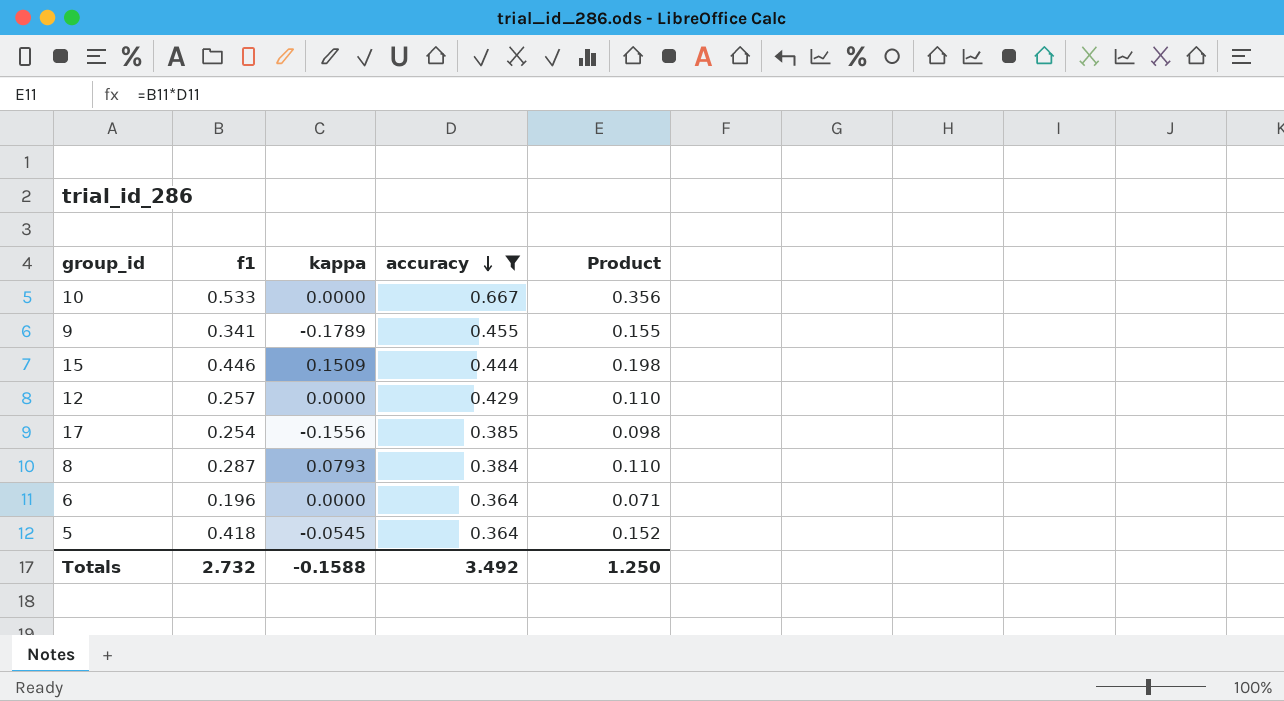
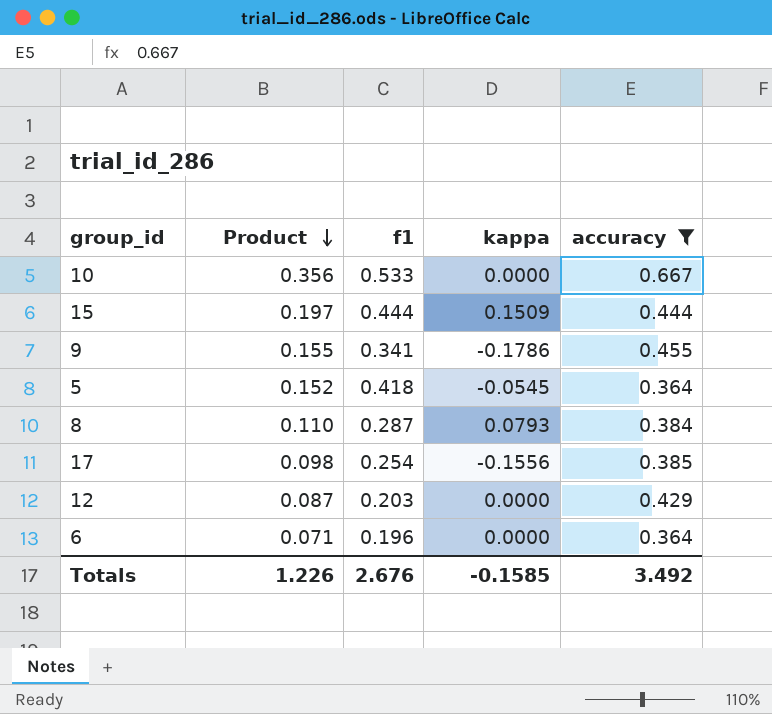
row order: accuracy descending -> Product descending
column Product | position: 5 -> 2
15 | Product: 0.198 -> 0.197
15 | f1: 0.446 -> 0.444
9 | kappa: -0.1789 -> -0.1786
12 | Product: 0.110 -> 0.087
12 | f1: 0.257 -> 0.203
Totals | Product: 1.250 -> 1.226
Totals | f1: 2.732 -> 2.676
Totals | kappa: -0.1588 -> -0.1585

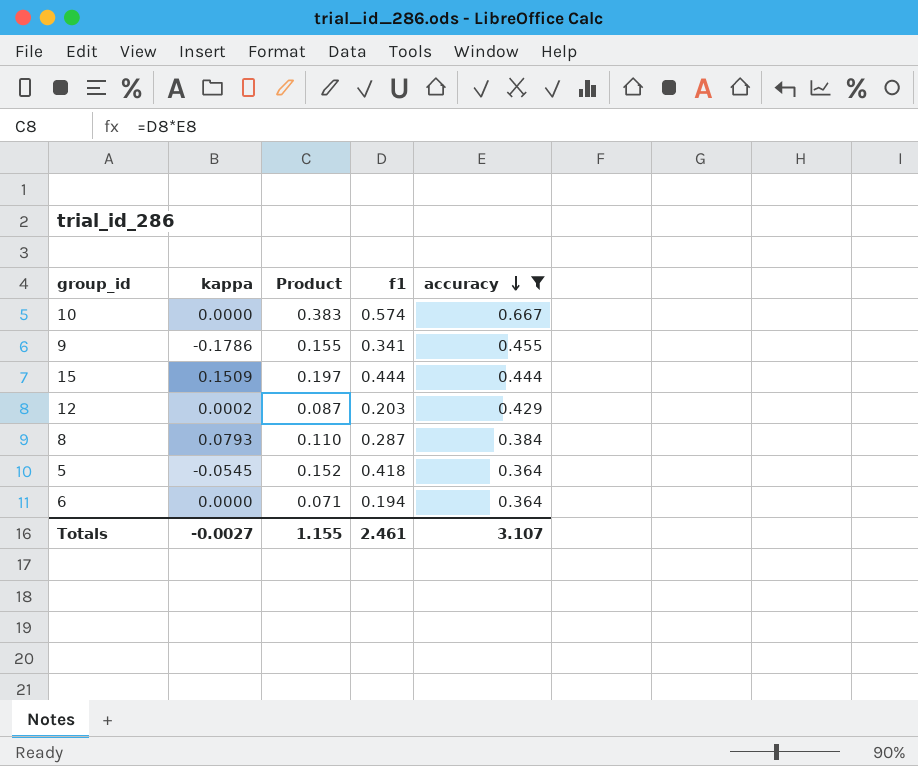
row order: Product descending -> accuracy descending
column kappa | position: 4 -> 2
row 17: 0.098 | 0.254 | -0.1556 | 0.385 -> none
10 | Product: 0.356 -> 0.383
10 | f1: 0.533 -> 0.574
12 | kappa: 0.0000 -> 0.0002
6 | f1: 0.196 -> 0.194
Totals | kappa: -0.1585 -> -0.0027
Totals | Product: 1.226 -> 1.155
Totals | f1: 2.676 -> 2.461
Totals | accuracy: 3.492 -> 3.107

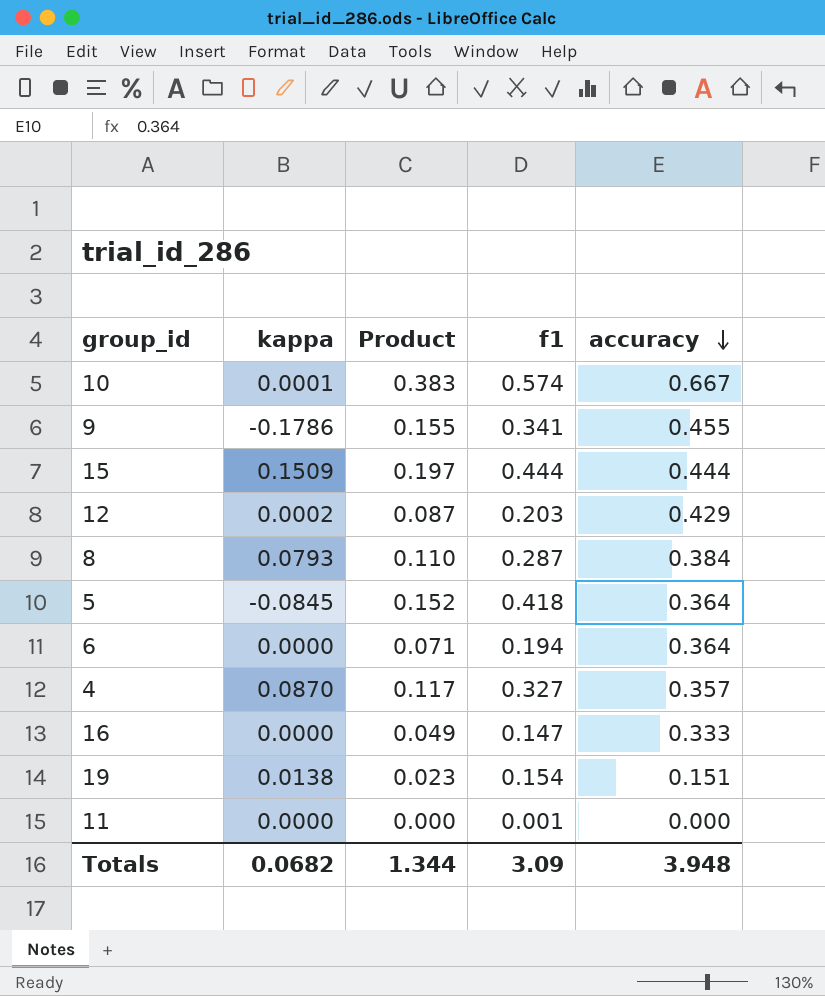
filter: accuracy >= 0.364 -> none
10 | kappa: 0.0000 -> 0.0001
5 | kappa: -0.0545 -> -0.0845
Totals | kappa: -0.0027 -> 0.0682
Totals | Product: 1.155 -> 1.344
Totals | f1: 2.461 -> 3.09
Totals | accuracy: 3.107 -> 3.948

